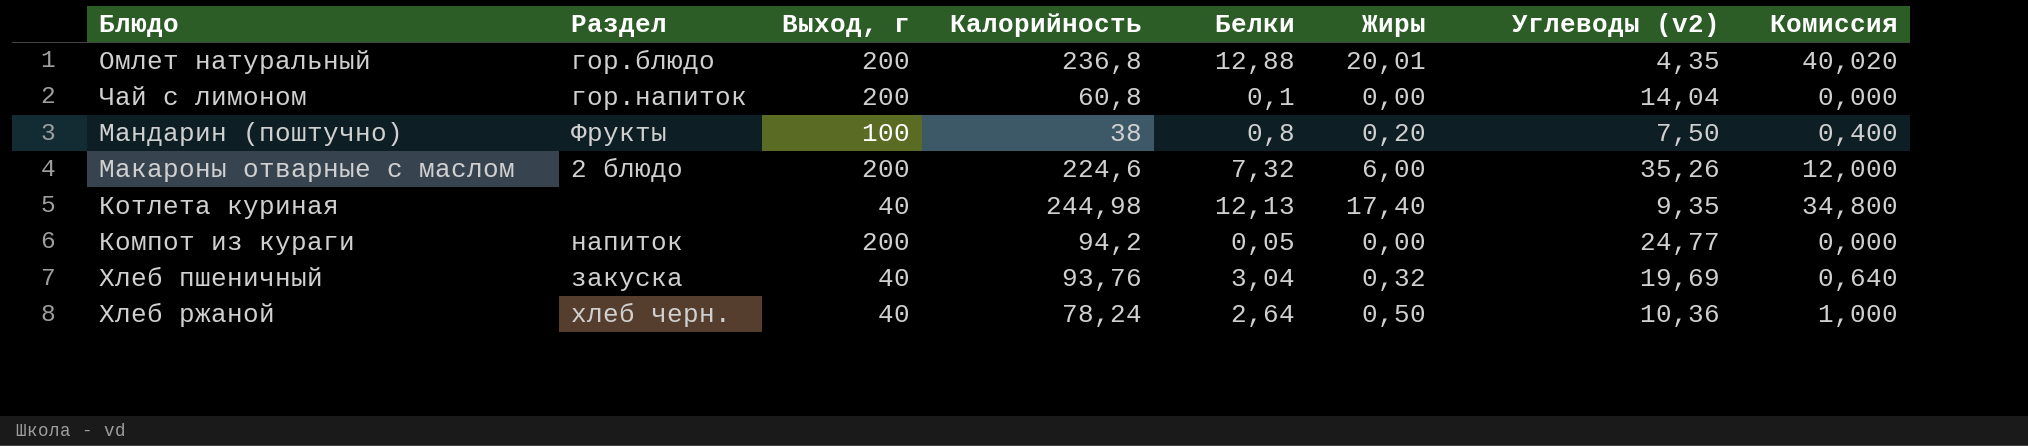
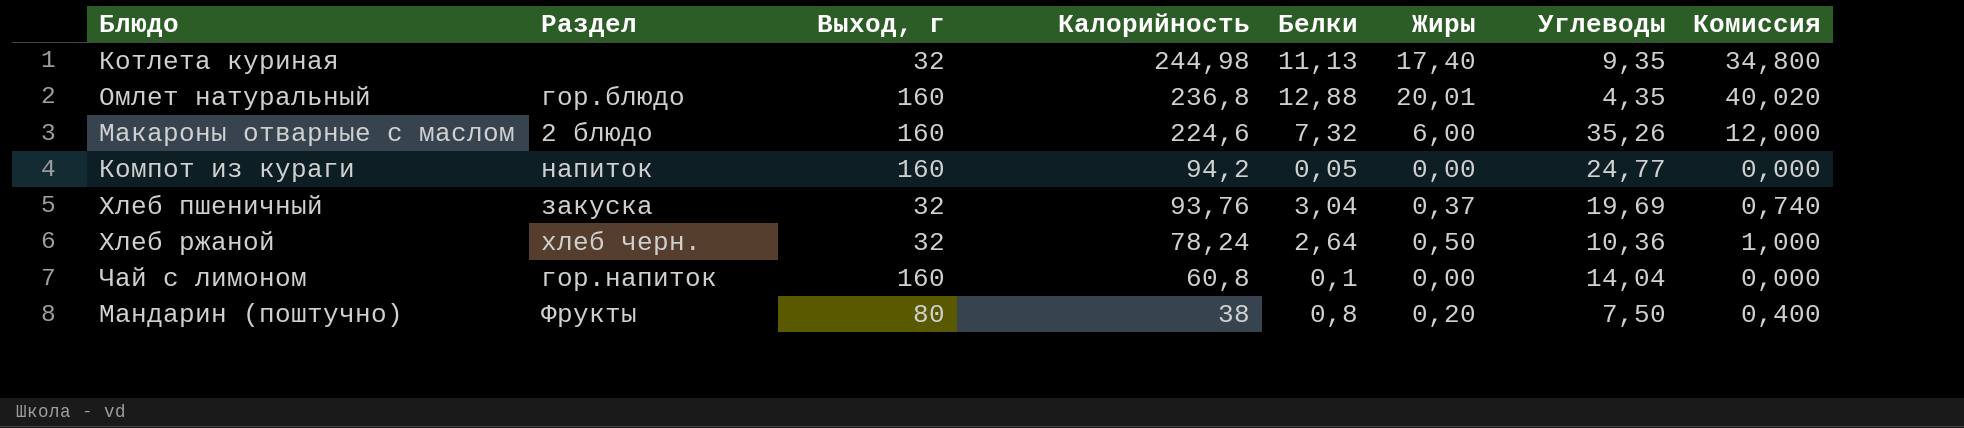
row order: none -> Калорийность descending
column name: Углеводы (v2) -> Углеводы
Котлета куриная | Выход, г: 40 -> 32
Котлета куриная | Белки: 12,13 -> 11,13
Омлет натуральный | Выход, г: 200 -> 160
Макароны отварные с маслом | Выход, г: 200 -> 160
Компот из кураги | Выход, г: 200 -> 160
Хлеб пшеничный | Выход, г: 40 -> 32
Хлеб пшеничный | Жиры: 0,32 -> 0,37
Хлеб пшеничный | Комиссия: 0,640 -> 0,740
Хлеб ржаной | Выход, г: 40 -> 32
Чай с лимоном | Выход, г: 200 -> 160
Мандарин (поштучно) | Выход, г: 100 -> 80

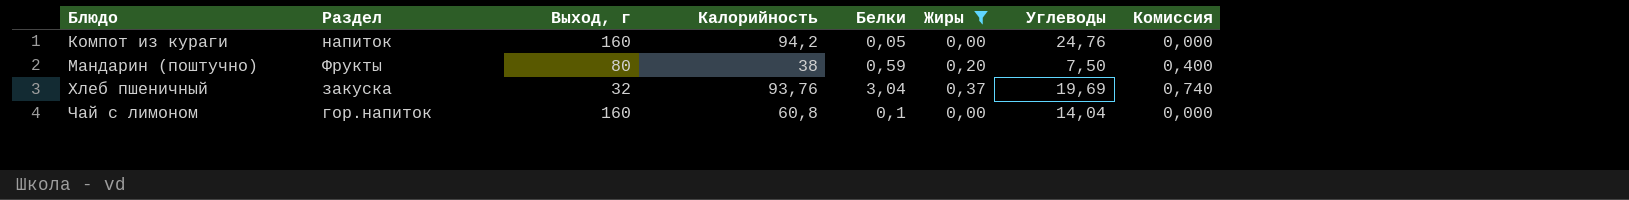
filter: none -> Жиры <= 0,37
row order: Калорийность descending -> Блюдо ascending
Компот из кураги | Углеводы: 24,77 -> 24,76
Мандарин (поштучно) | Белки: 0,8 -> 0,59

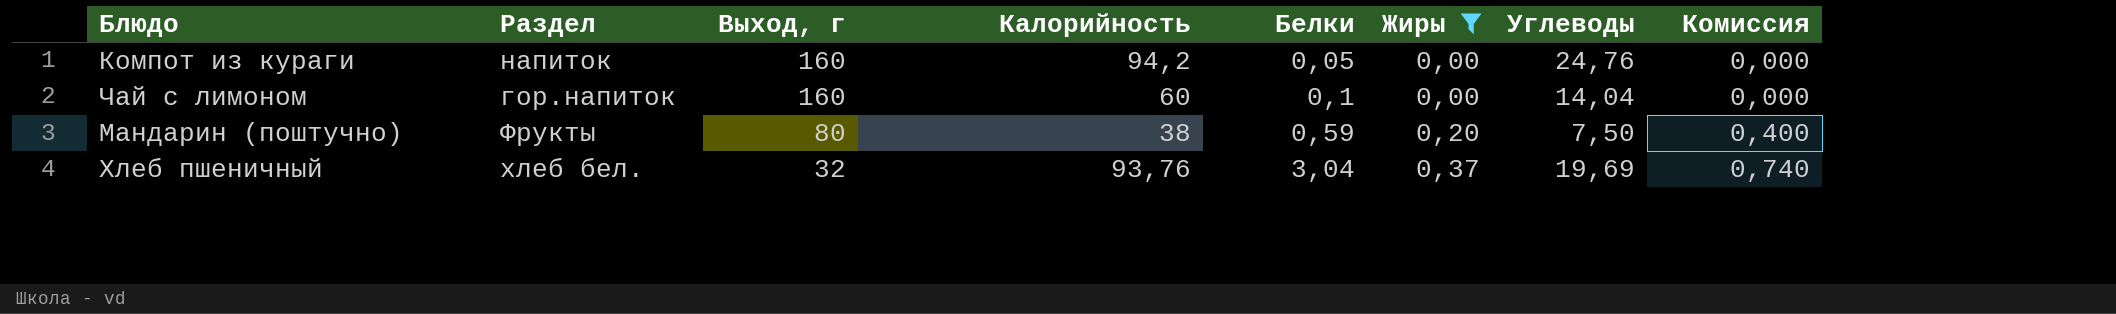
row order: Блюдо ascending -> Выход, г descending
Чай с лимоном | Калорийность: 60,8 -> 60
Хлеб пшеничный | Раздел: закуска -> хлеб бел.

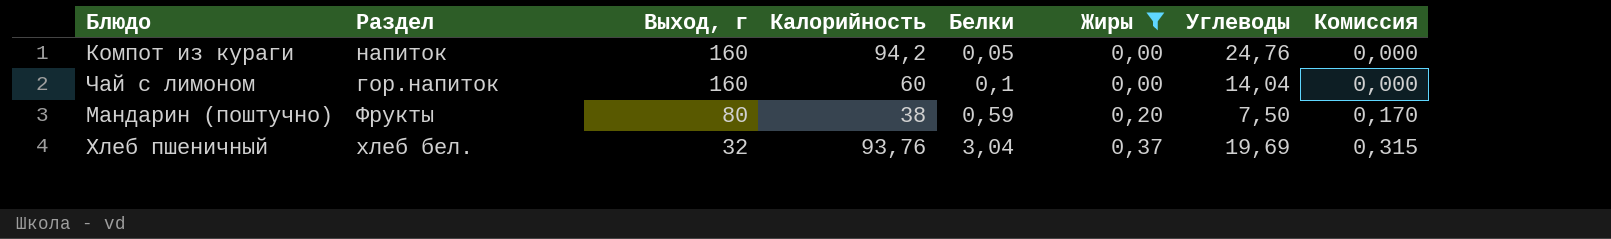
column Комиссия | formula: [Жиры] * 2 -> [Жиры] * 0,85

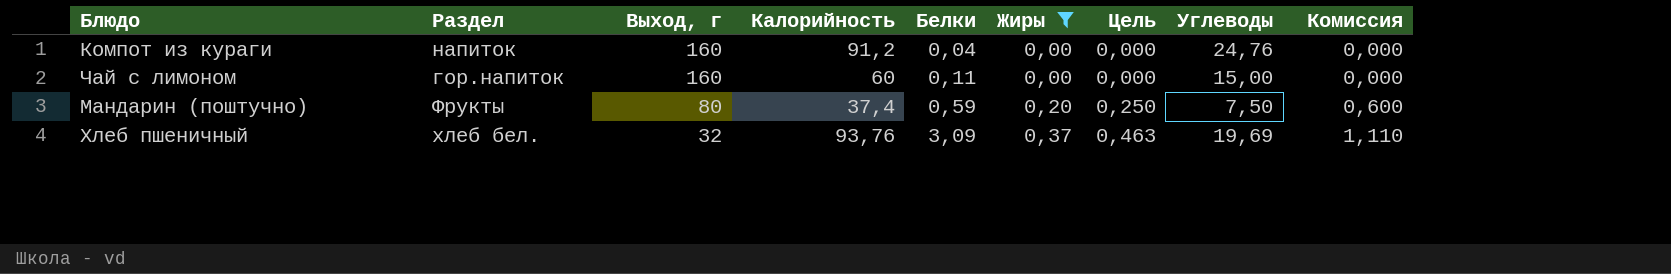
column Цель | formula: none -> [Жиры] * 1,25
column Комиссия | formula: [Жиры] * 0,85 -> [Жиры] * 3
Компот из кураги | Калорийность: 94,2 -> 91,2
Компот из кураги | Белки: 0,05 -> 0,04
Чай с лимоном | Белки: 0,1 -> 0,11
Чай с лимоном | Углеводы: 14,04 -> 15,00
Мандарин (поштучно) | Калорийность: 38 -> 37,4
Хлеб пшеничный | Белки: 3,04 -> 3,09

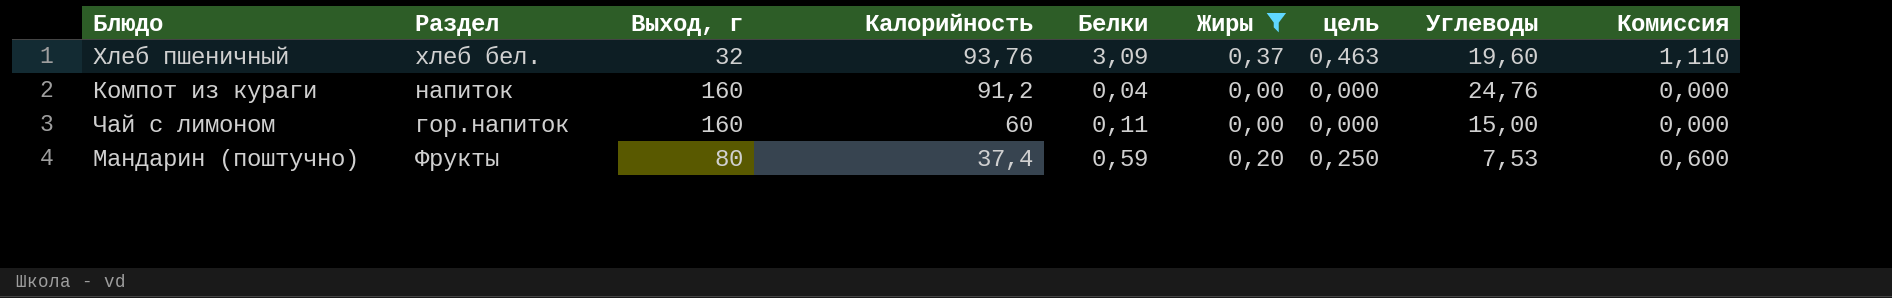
row order: Выход, г descending -> Калорийность descending
column name: Цель -> цель
Хлеб пшеничный | Углеводы: 19,69 -> 19,60
Мандарин (поштучно) | Углеводы: 7,50 -> 7,53

